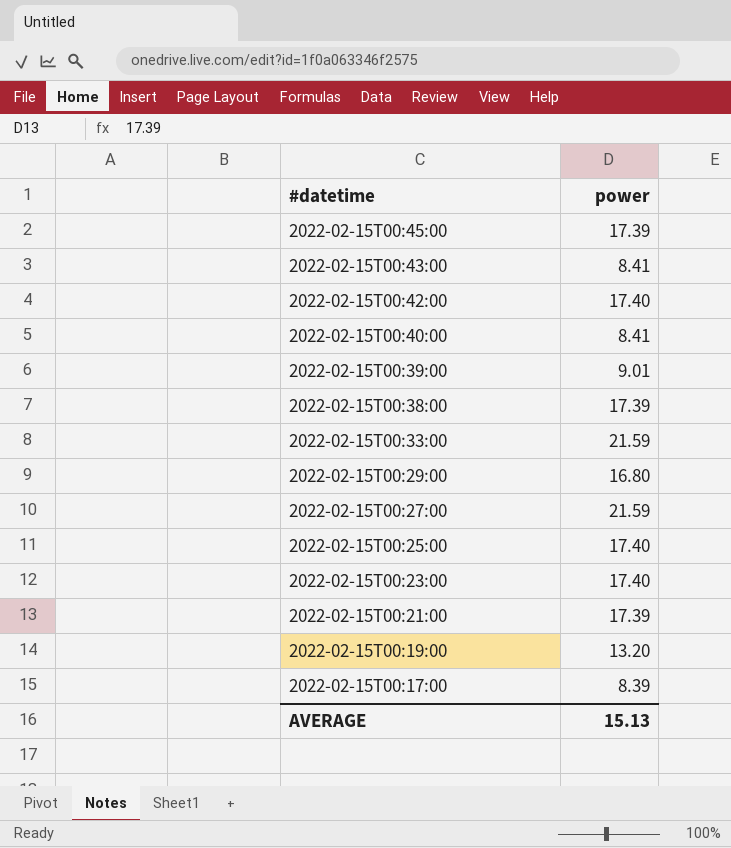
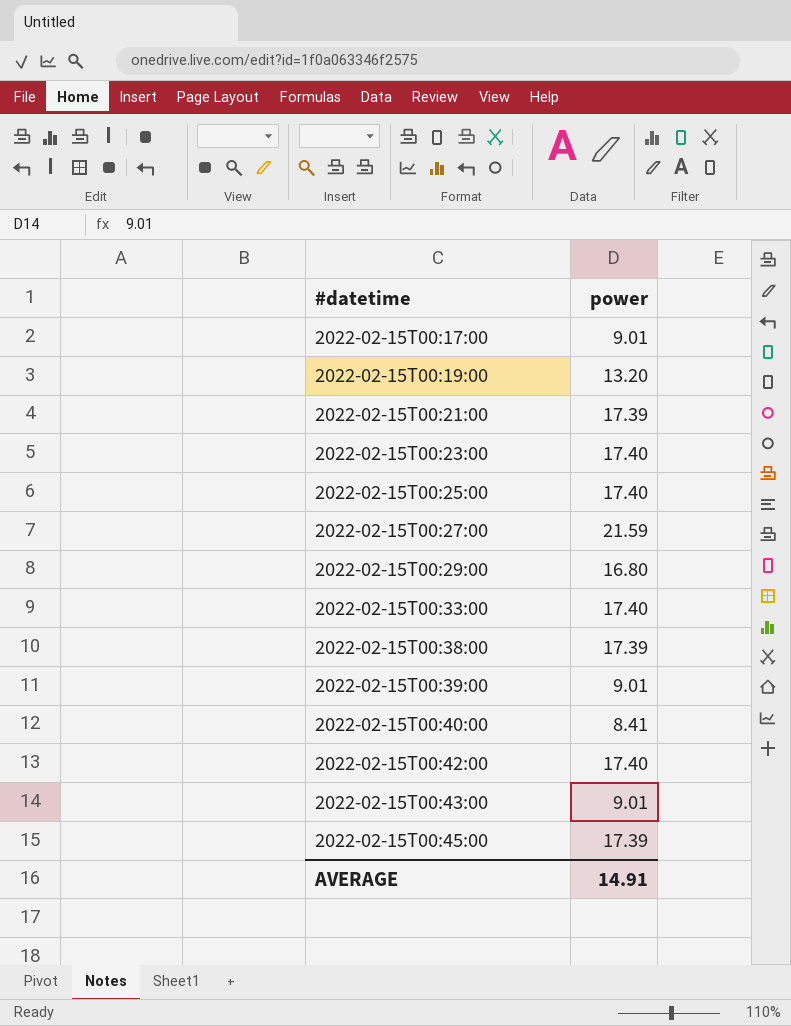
row order: #datetime descending -> #datetime ascending
2022-02-15T00:17:00 | power: 8.39 -> 9.01
2022-02-15T00:33:00 | power: 21.59 -> 17.40
2022-02-15T00:43:00 | power: 8.41 -> 9.01
AVERAGE | power: 15.13 -> 14.91

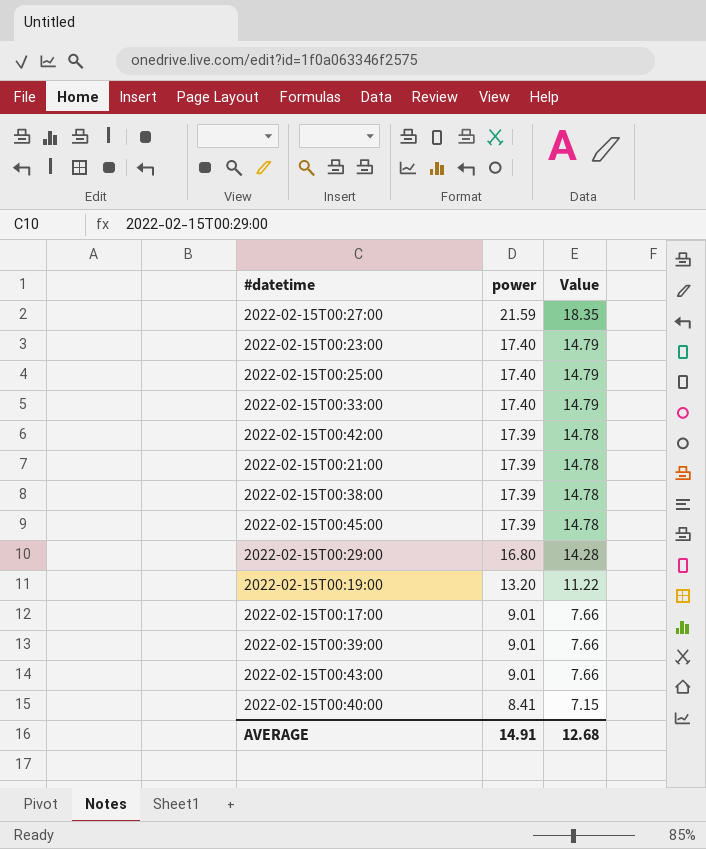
row order: #datetime ascending -> power descending
column Value | formula: none -> [power] * 0.85
2022-02-15T00:42:00 | power: 17.40 -> 17.39

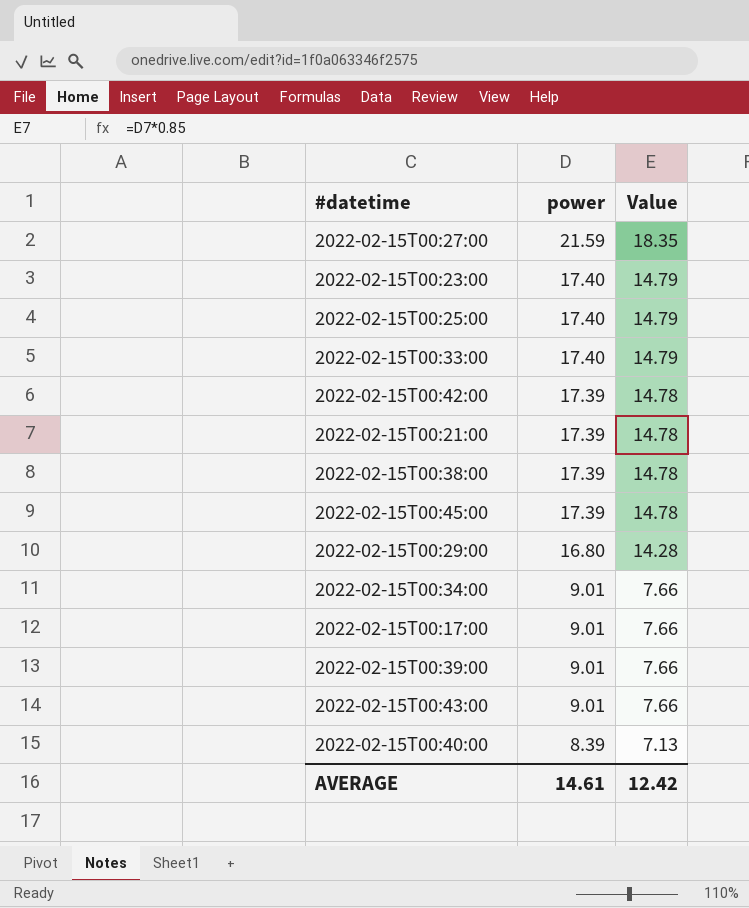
row 2022-02-15T00:19:00: 13.20 | 11.22 -> none
row 2022-02-15T00:34:00: none -> 9.01 | 7.66
2022-02-15T00:40:00 | power: 8.41 -> 8.39
2022-02-15T00:40:00 | Value: 7.15 -> 7.13
AVERAGE | power: 14.91 -> 14.61
AVERAGE | Value: 12.68 -> 12.42

